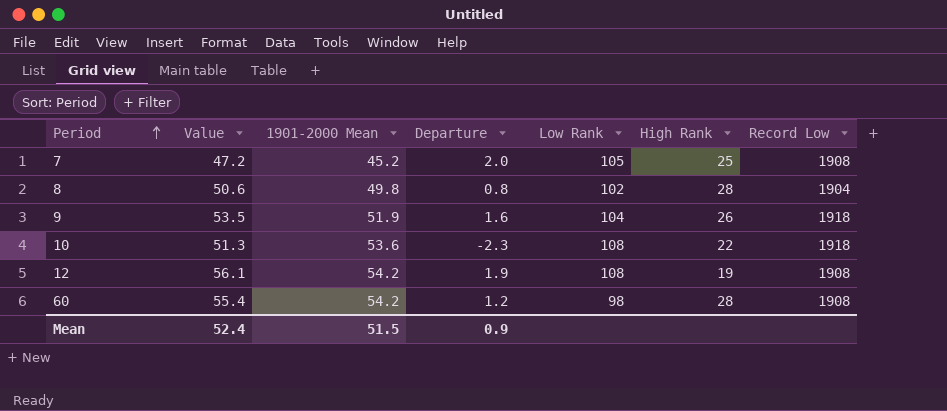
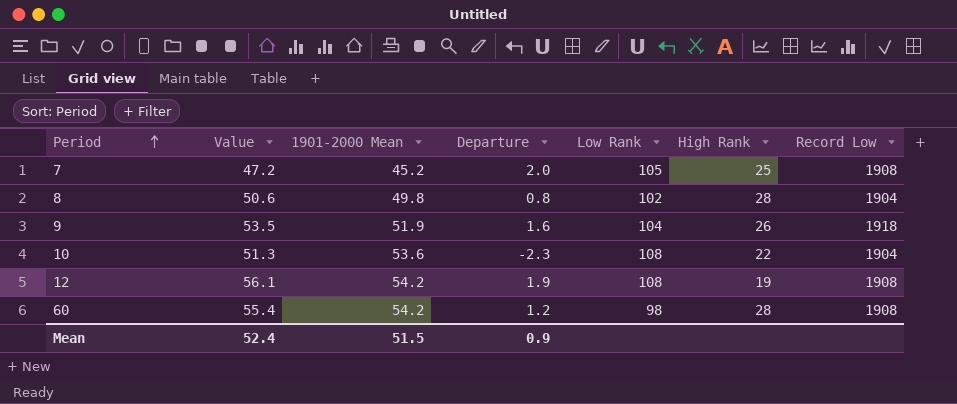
10 | Record Low: 1918 -> 1904

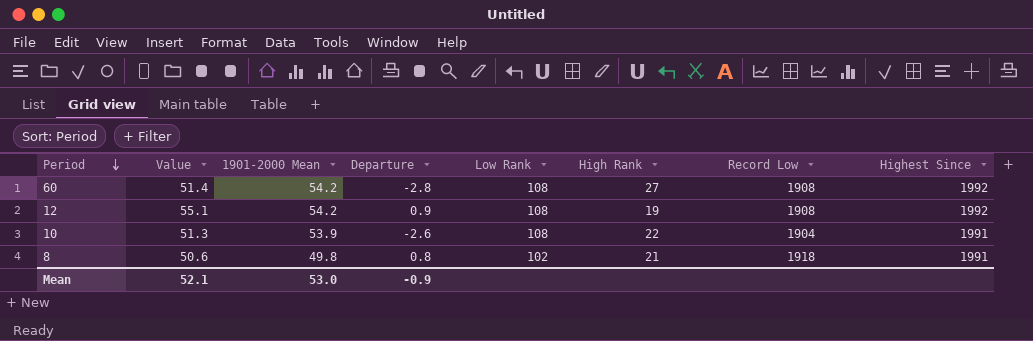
row order: Period ascending -> Period descending
column Highest Since | position: none -> 8
row 7: 47.2 | 45.2 | 2.0 | 105 | 25 | 1908 -> none
row 9: 53.5 | 51.9 | 1.6 | 104 | 26 | 1918 -> none
60 | Value: 55.4 -> 51.4
60 | Departure: 1.2 -> -2.8
60 | Low Rank: 98 -> 108
60 | High Rank: 28 -> 27
12 | Value: 56.1 -> 55.1
12 | Departure: 1.9 -> 0.9
10 | 1901-2000 Mean: 53.6 -> 53.9
10 | Departure: -2.3 -> -2.6
8 | High Rank: 28 -> 21
8 | Record Low: 1904 -> 1918
Mean | Value: 52.4 -> 52.1
Mean | 1901-2000 Mean: 51.5 -> 53.0
Mean | Departure: 0.9 -> -0.9

